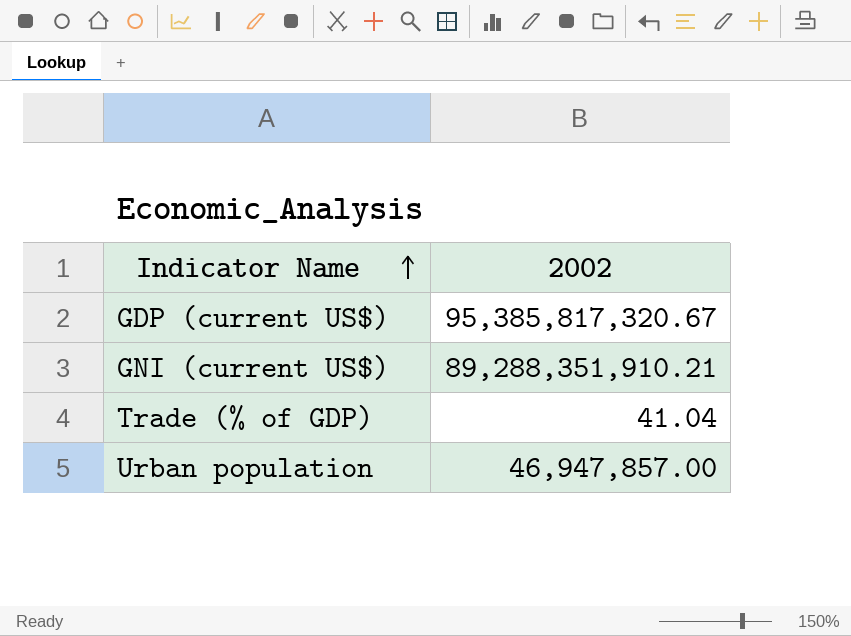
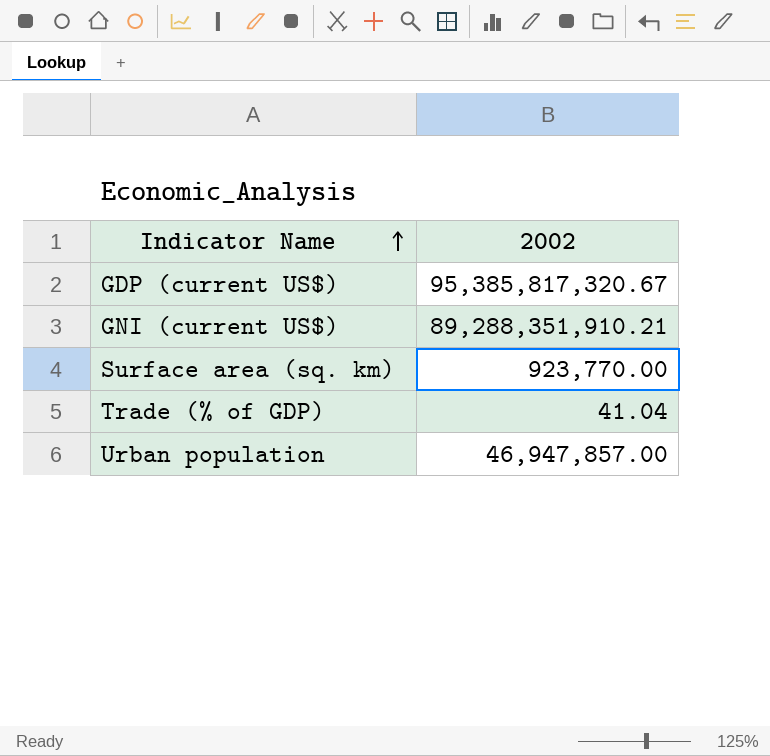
row Surface area (sq. km): none -> 923,770.00

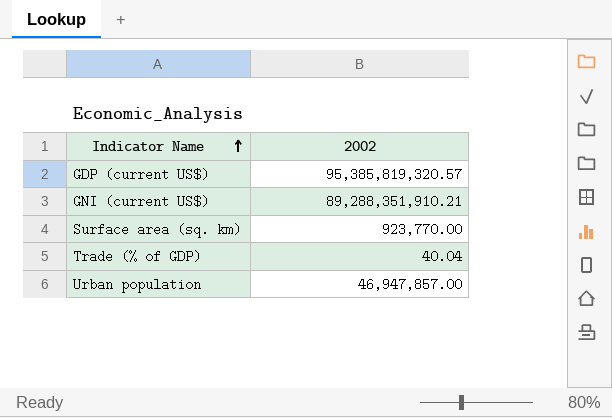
GDP (current US$) | 2002: 95,385,817,320.67 -> 95,385,819,320.57
Trade (% of GDP) | 2002: 41.04 -> 40.04

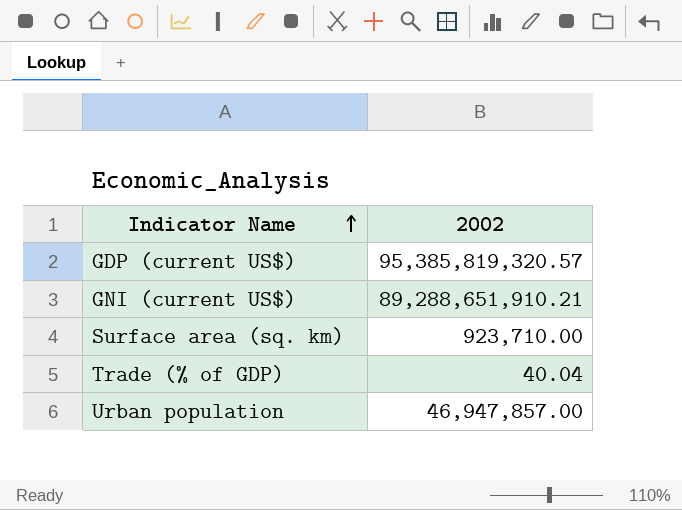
GNI (current US$) | 2002: 89,288,351,910.21 -> 89,288,651,910.21
Surface area (sq. km) | 2002: 923,770.00 -> 923,710.00

